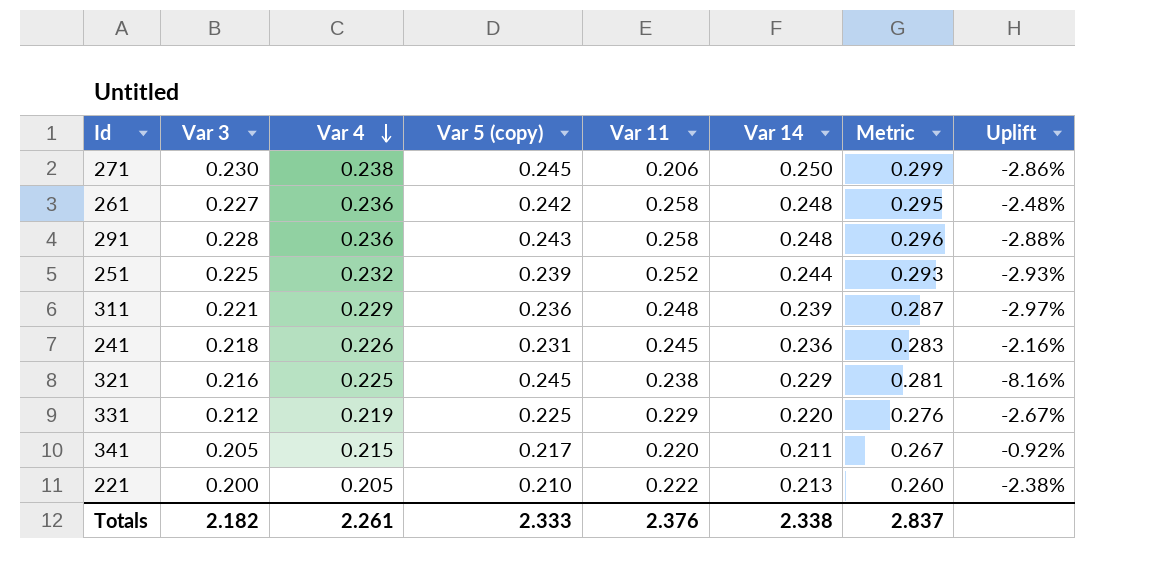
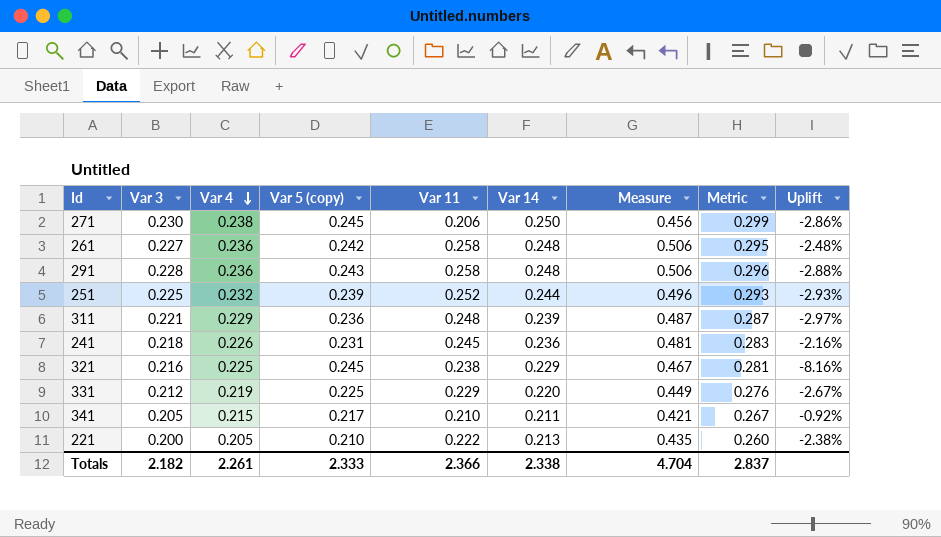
column Measure | formula: none -> [Var 11] + [Var 14]
341 | Var 11: 0.220 -> 0.210
Totals | Var 11: 2.376 -> 2.366

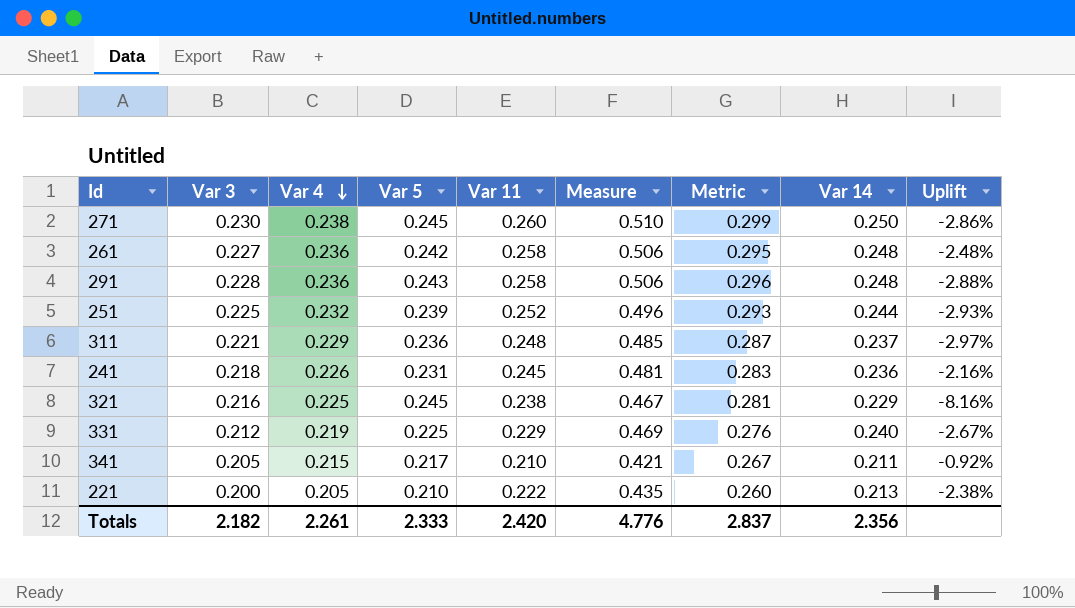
column name: Var 5 (copy) -> Var 5
column Var 14 | position: 6 -> 8
271 | Var 11: 0.206 -> 0.260
271 | Measure: 0.456 -> 0.510
311 | Measure: 0.487 -> 0.485
311 | Var 14: 0.239 -> 0.237
331 | Measure: 0.449 -> 0.469
331 | Var 14: 0.220 -> 0.240
Totals | Var 11: 2.366 -> 2.420
Totals | Measure: 4.704 -> 4.776
Totals | Var 14: 2.338 -> 2.356

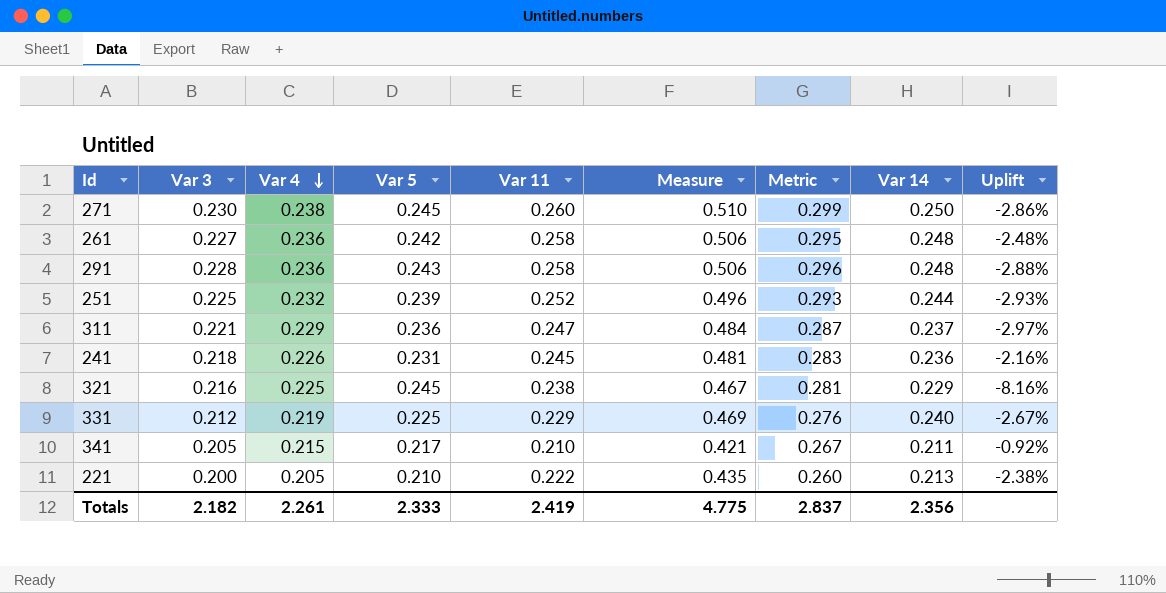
311 | Var 11: 0.248 -> 0.247
311 | Measure: 0.485 -> 0.484
Totals | Var 11: 2.420 -> 2.419
Totals | Measure: 4.776 -> 4.775

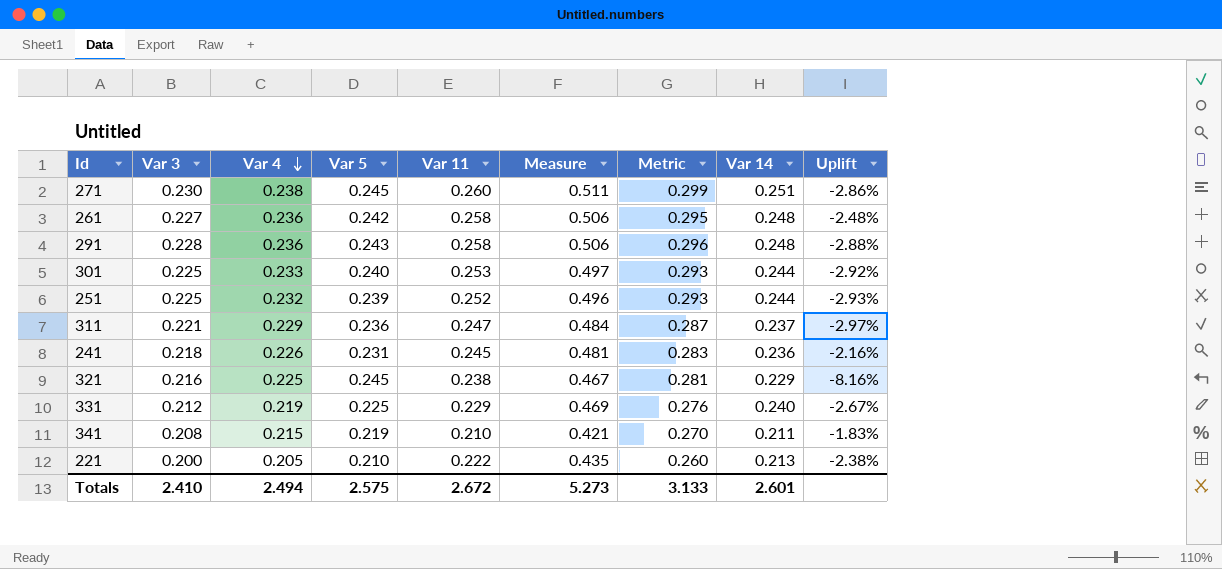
271 | Measure: 0.510 -> 0.511
271 | Var 14: 0.250 -> 0.251
row 301: none -> 0.225 | 0.233 | 0.240 | 0.253 | 0.497 | 0.293 | 0.244 | -2.92%
341 | Var 3: 0.205 -> 0.208
341 | Var 5: 0.217 -> 0.219
341 | Metric: 0.267 -> 0.270
341 | Uplift: -0.92% -> -1.83%
Totals | Var 3: 2.182 -> 2.410
Totals | Var 4: 2.261 -> 2.494
Totals | Var 5: 2.333 -> 2.575
Totals | Var 11: 2.419 -> 2.672
Totals | Measure: 4.775 -> 5.273
Totals | Metric: 2.837 -> 3.133
Totals | Var 14: 2.356 -> 2.601

